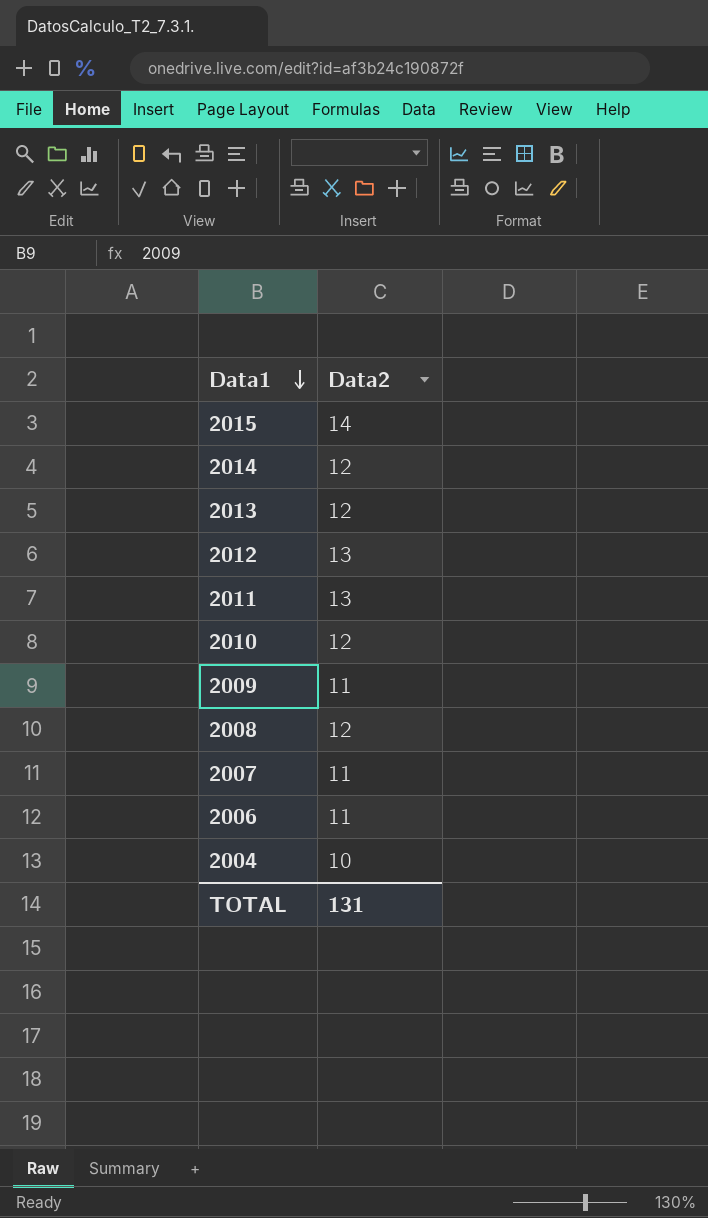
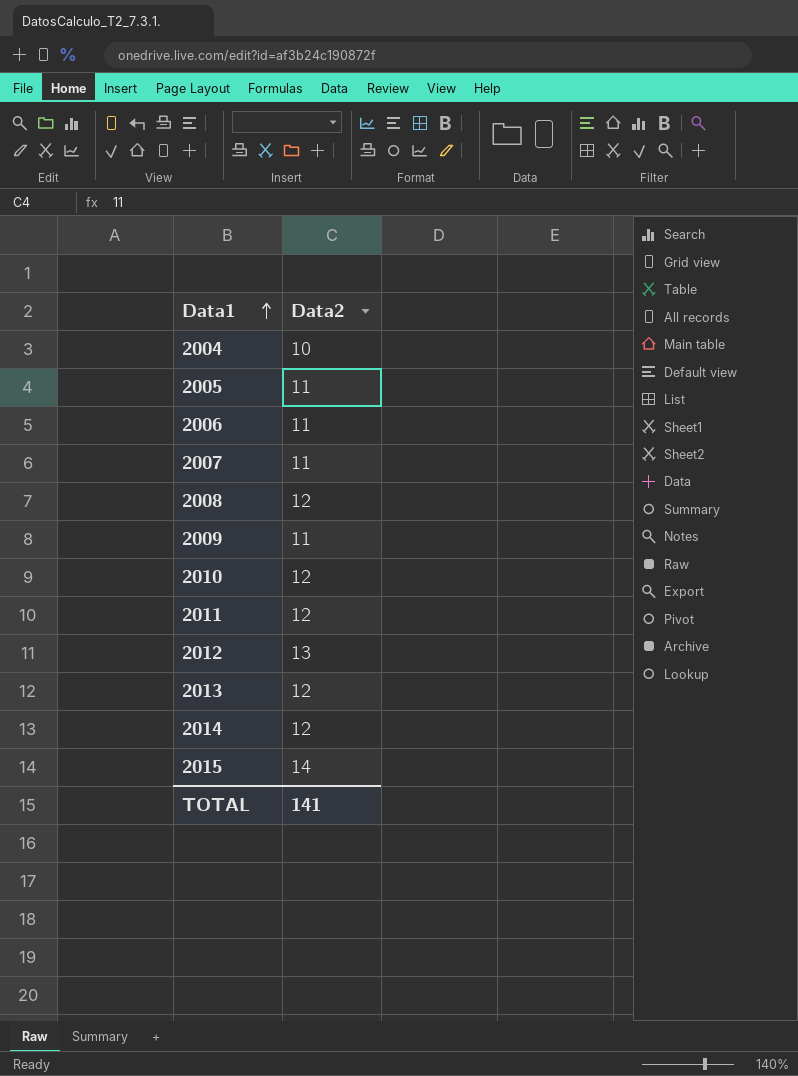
row order: Data1 descending -> Data1 ascending
row 2005: none -> 11
2011 | Data2: 13 -> 12
TOTAL | Data2: 131 -> 141

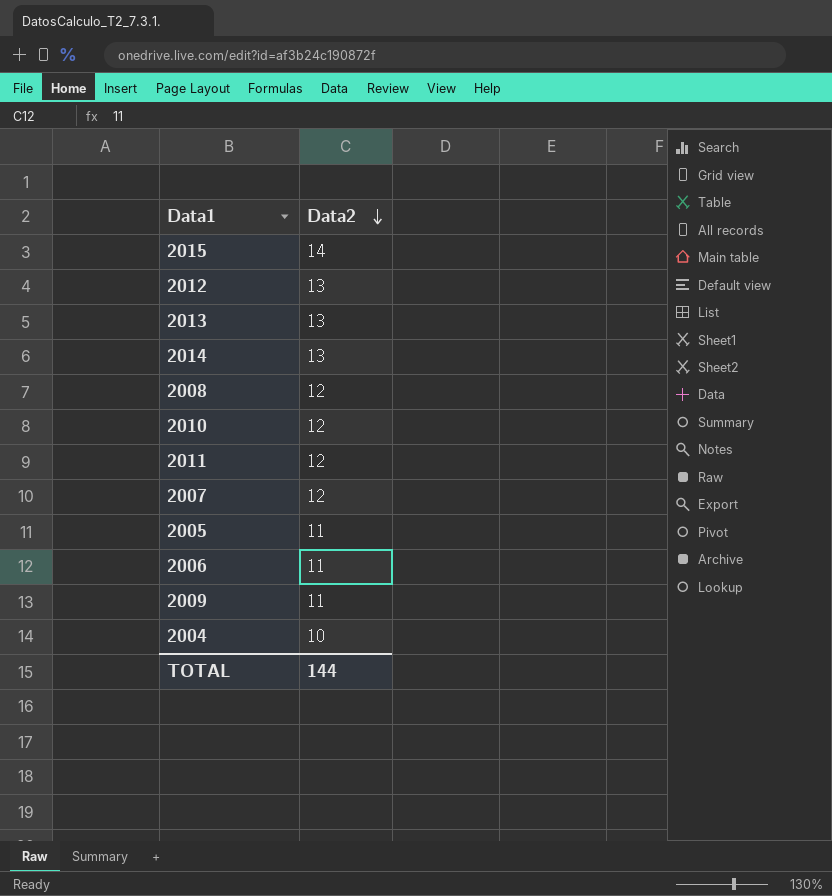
row order: Data1 ascending -> Data2 descending
2013 | Data2: 12 -> 13
2014 | Data2: 12 -> 13
2007 | Data2: 11 -> 12
TOTAL | Data2: 141 -> 144

